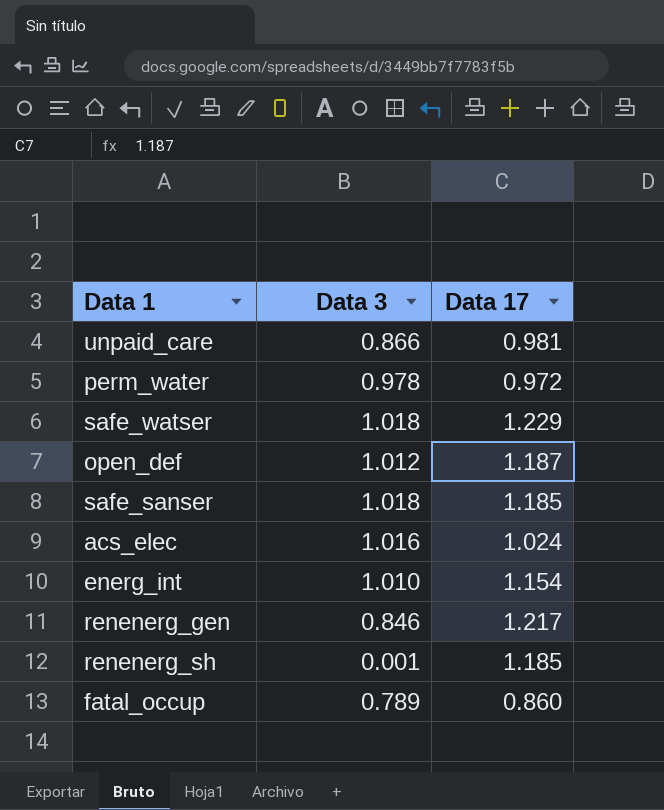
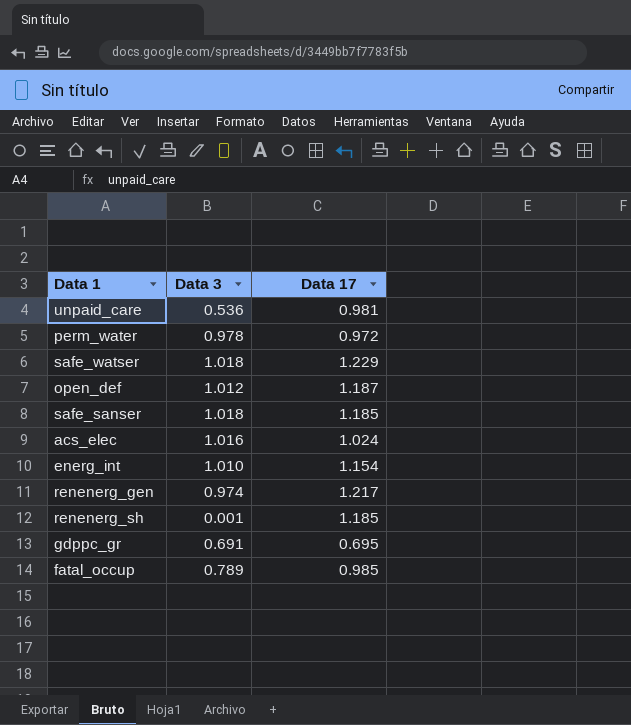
unpaid_care | Data 3: 0.866 -> 0.536
renenerg_gen | Data 3: 0.846 -> 0.974
row gdppc_gr: none -> 0.691 | 0.695
fatal_occup | Data 17: 0.860 -> 0.985

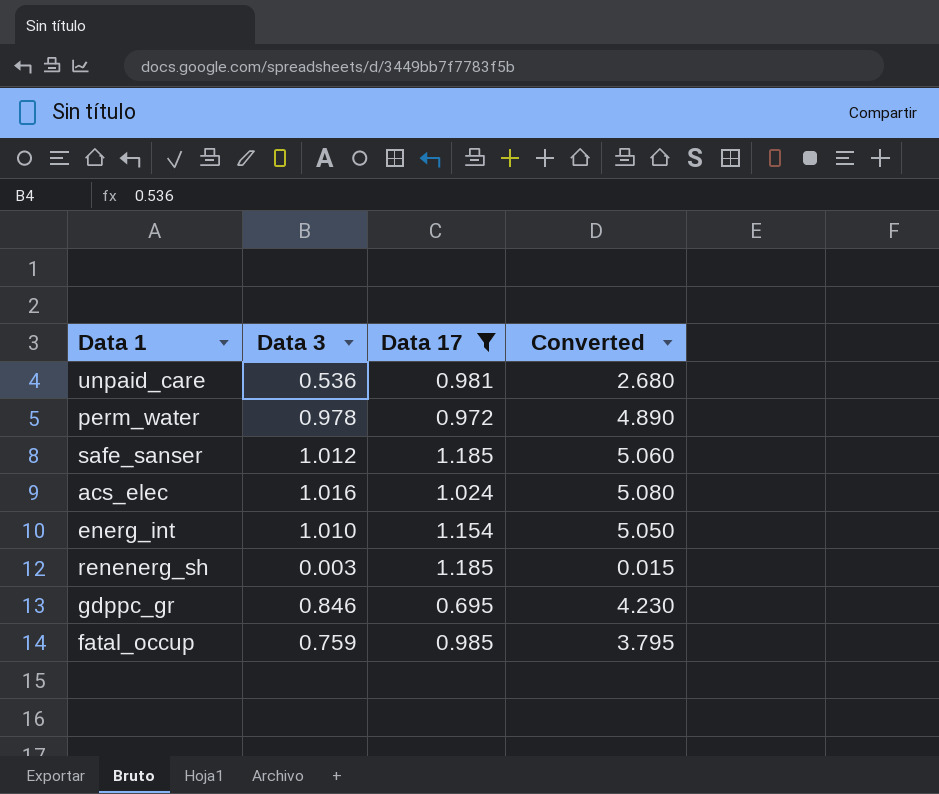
filter: none -> Data 17 <= 1.185
column Converted | formula: none -> [Data 3] * 5
safe_sanser | Data 3: 1.018 -> 1.012
renenerg_sh | Data 3: 0.001 -> 0.003
gdppc_gr | Data 3: 0.691 -> 0.846
fatal_occup | Data 3: 0.789 -> 0.759

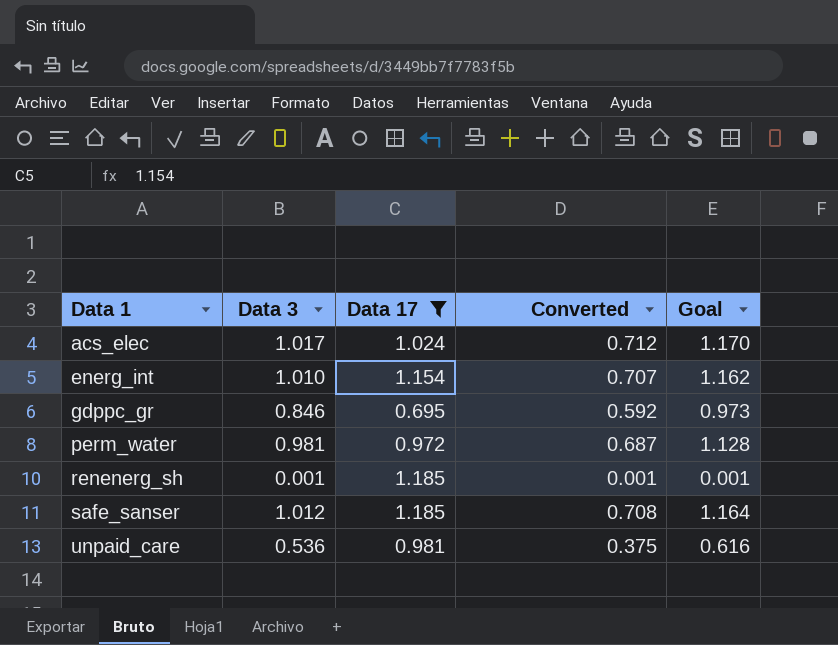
row order: none -> Data 1 ascending
column Converted | formula: [Data 3] * 5 -> [Data 3] * 0.7
column Goal | formula: none -> [Data 3] * 1.15
row fatal_occup: 0.759 | 0.985 | 3.795 -> none
acs_elec | Data 3: 1.016 -> 1.017
perm_water | Data 3: 0.978 -> 0.981
renenerg_sh | Data 3: 0.003 -> 0.001

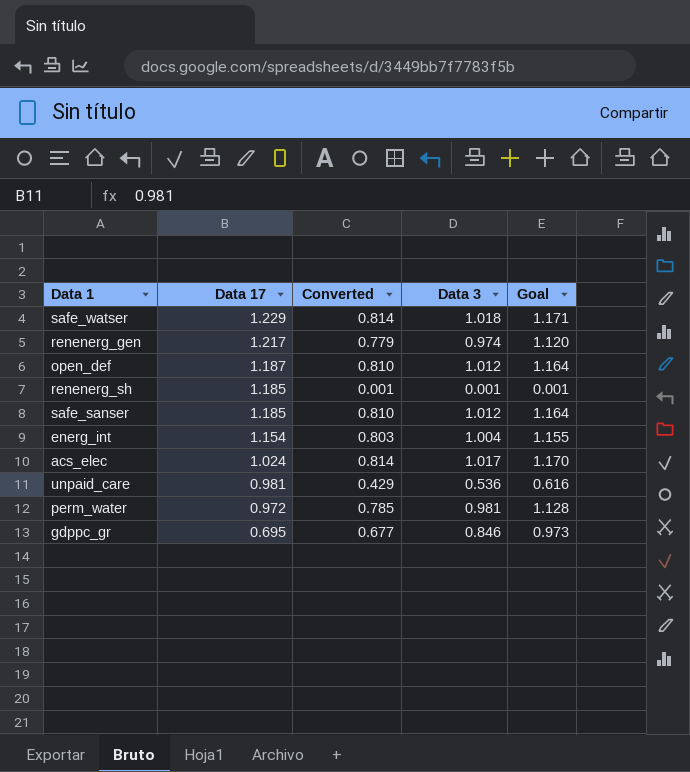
filter: Data 17 <= 1.185 -> none
row order: Data 1 ascending -> Data 17 descending
column Converted | formula: [Data 3] * 0.7 -> [Data 3] * 0.8
column Data 3 | position: 2 -> 4
energ_int | Data 3: 1.010 -> 1.004
energ_int | Goal: 1.162 -> 1.155

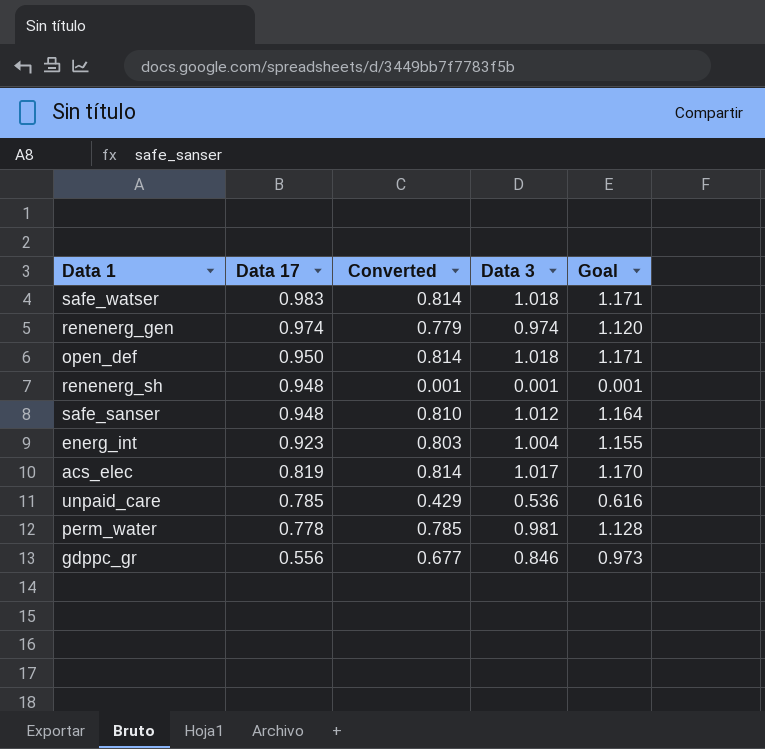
safe_watser | Data 17: 1.229 -> 0.983
renenerg_gen | Data 17: 1.217 -> 0.974
open_def | Data 17: 1.187 -> 0.950
open_def | Converted: 0.810 -> 0.814
open_def | Data 3: 1.012 -> 1.018
open_def | Goal: 1.164 -> 1.171
renenerg_sh | Data 17: 1.185 -> 0.948
safe_sanser | Data 17: 1.185 -> 0.948
energ_int | Data 17: 1.154 -> 0.923
acs_elec | Data 17: 1.024 -> 0.819
unpaid_care | Data 17: 0.981 -> 0.785
perm_water | Data 17: 0.972 -> 0.778
gdppc_gr | Data 17: 0.695 -> 0.556

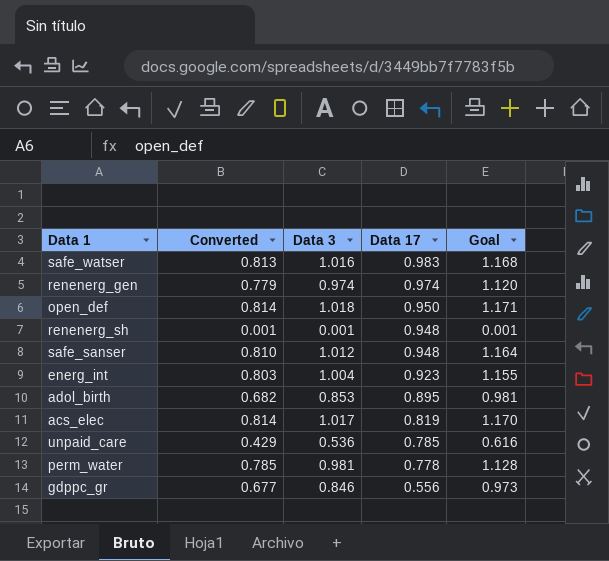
column Data 17 | position: 2 -> 4
safe_watser | Converted: 0.814 -> 0.813
safe_watser | Data 3: 1.018 -> 1.016
safe_watser | Goal: 1.171 -> 1.168
row adol_birth: none -> 0.682 | 0.853 | 0.895 | 0.981

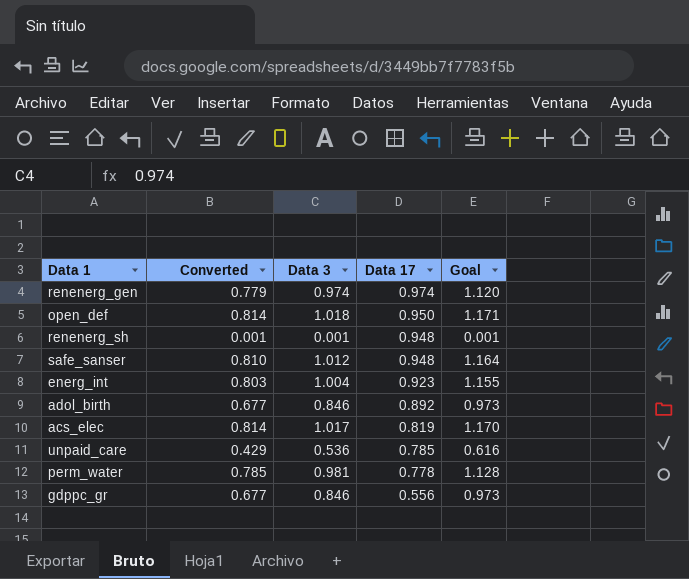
row safe_watser: 0.813 | 1.016 | 0.983 | 1.168 -> none
adol_birth | Converted: 0.682 -> 0.677
adol_birth | Data 3: 0.853 -> 0.846
adol_birth | Data 17: 0.895 -> 0.892
adol_birth | Goal: 0.981 -> 0.973

